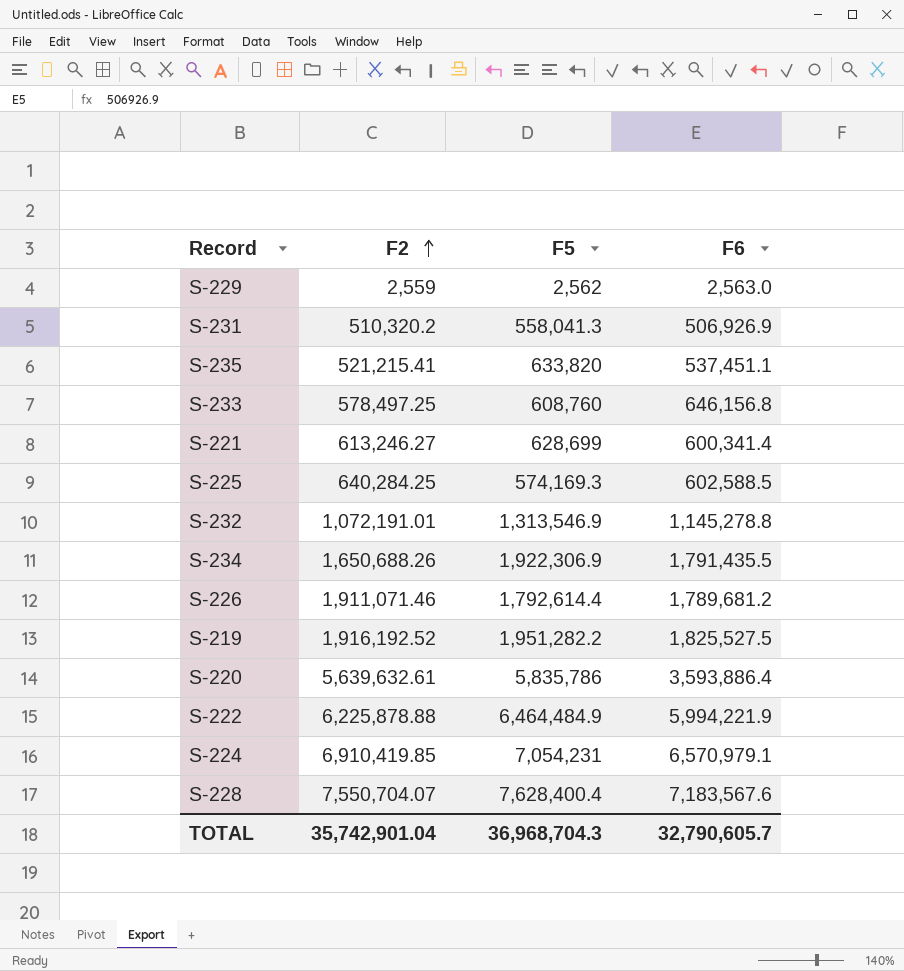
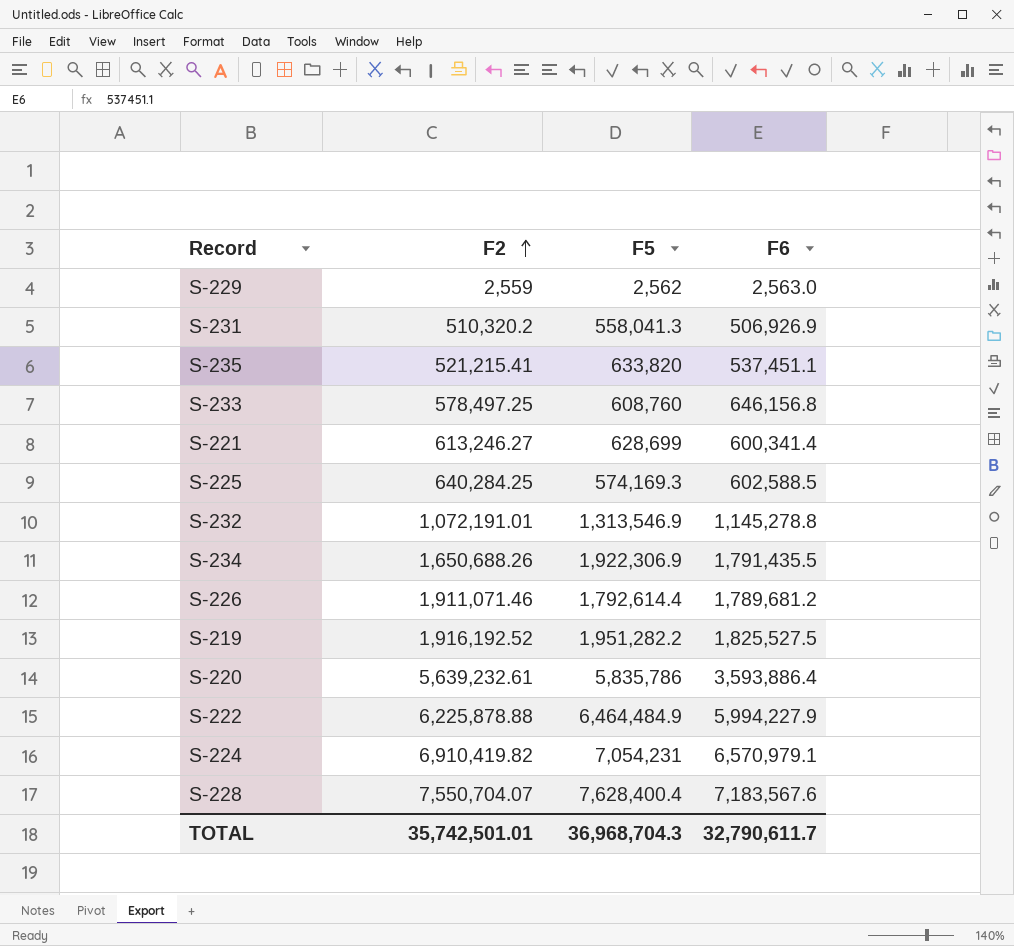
S-220 | F2: 5,639,632.61 -> 5,639,232.61
S-222 | F6: 5,994,221.9 -> 5,994,227.9
S-224 | F2: 6,910,419.85 -> 6,910,419.82
TOTAL | F2: 35,742,901.04 -> 35,742,501.01
TOTAL | F6: 32,790,605.7 -> 32,790,611.7

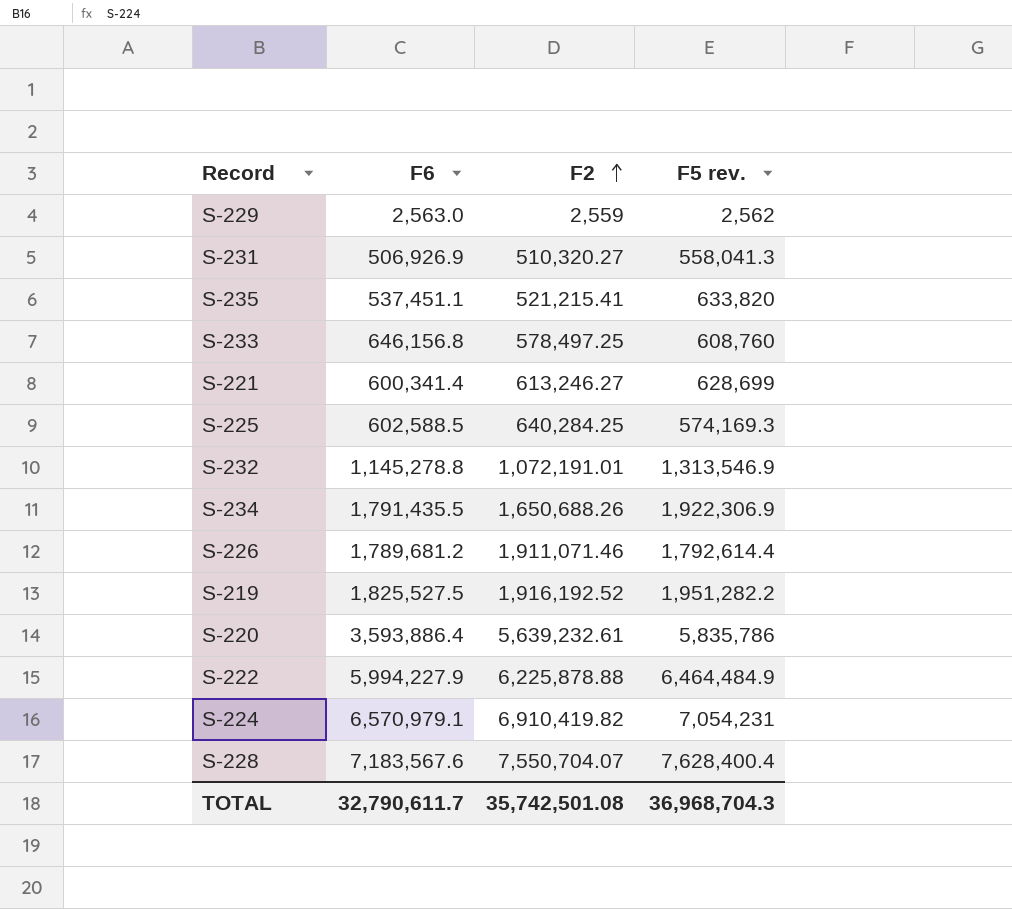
column F6 | position: 4 -> 2
column name: F5 -> F5 rev.
S-231 | F2: 510,320.2 -> 510,320.27
TOTAL | F2: 35,742,501.01 -> 35,742,501.08

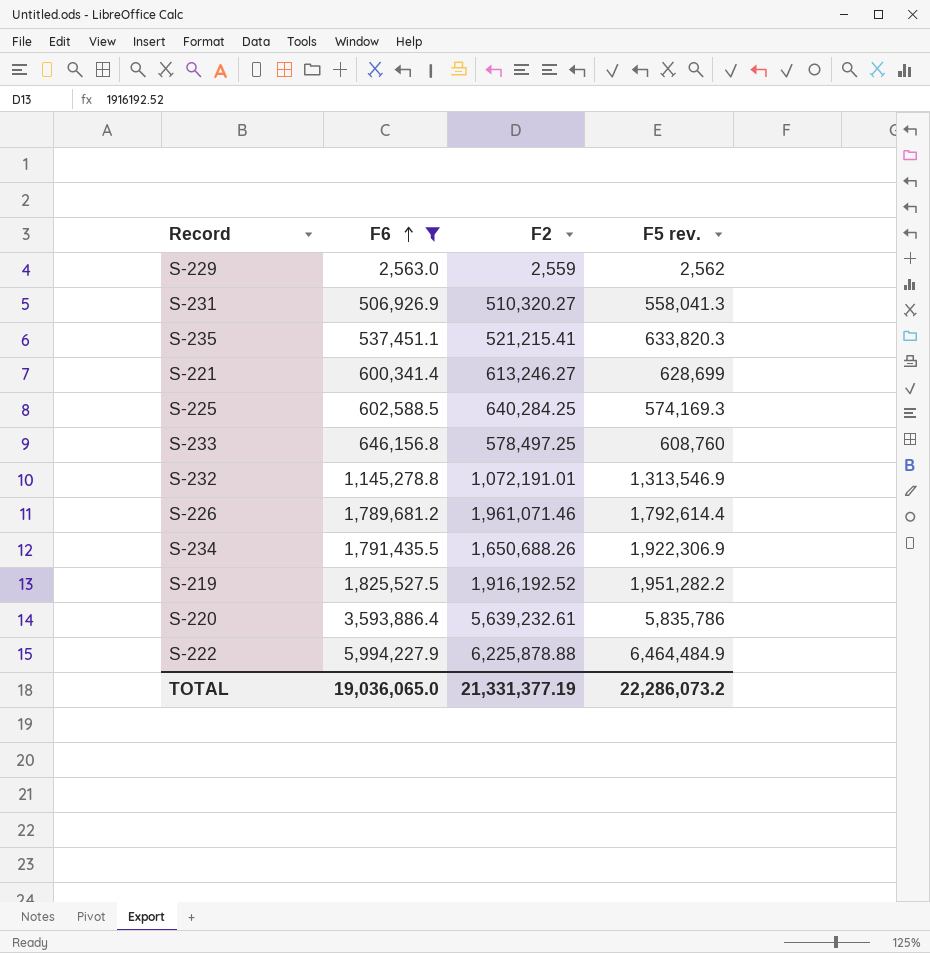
filter: none -> F6 <= 5,994,227.9
row order: F2 ascending -> F6 ascending
S-235 | F5 rev.: 633,820 -> 633,820.3
S-226 | F2: 1,911,071.46 -> 1,961,071.46
TOTAL | F6: 32,790,611.7 -> 19,036,065.0
TOTAL | F2: 35,742,501.08 -> 21,331,377.19
TOTAL | F5 rev.: 36,968,704.3 -> 22,286,073.2

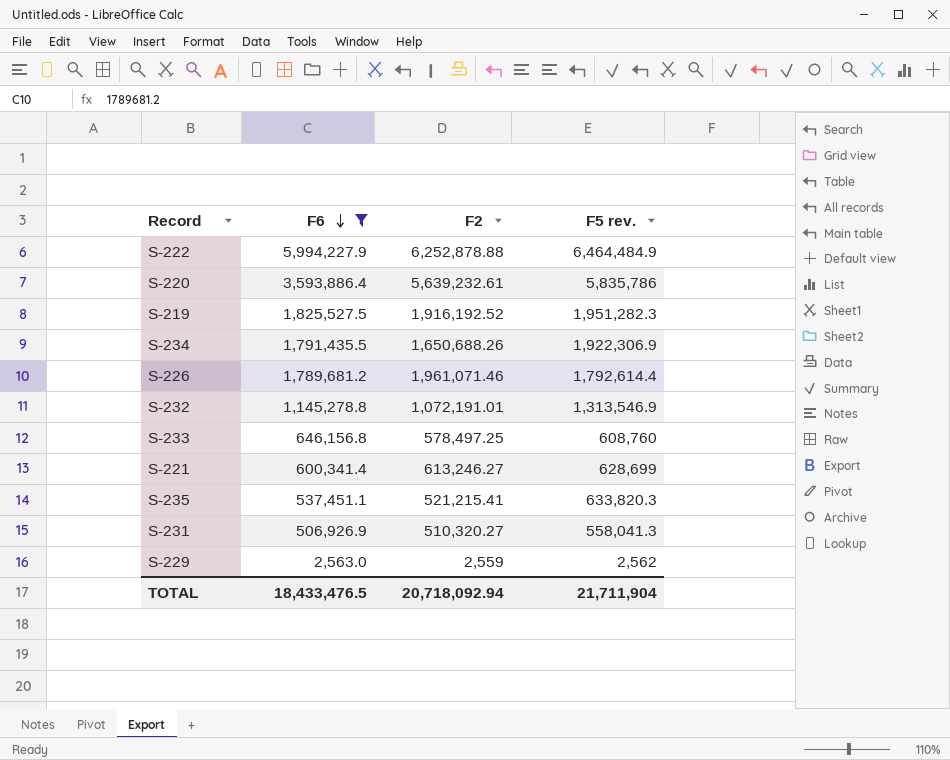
row order: F6 ascending -> F6 descending
row S-225: 602,588.5 | 640,284.25 | 574,169.3 -> none
S-222 | F2: 6,225,878.88 -> 6,252,878.88
S-219 | F5 rev.: 1,951,282.2 -> 1,951,282.3
TOTAL | F6: 19,036,065.0 -> 18,433,476.5
TOTAL | F2: 21,331,377.19 -> 20,718,092.94
TOTAL | F5 rev.: 22,286,073.2 -> 21,711,904

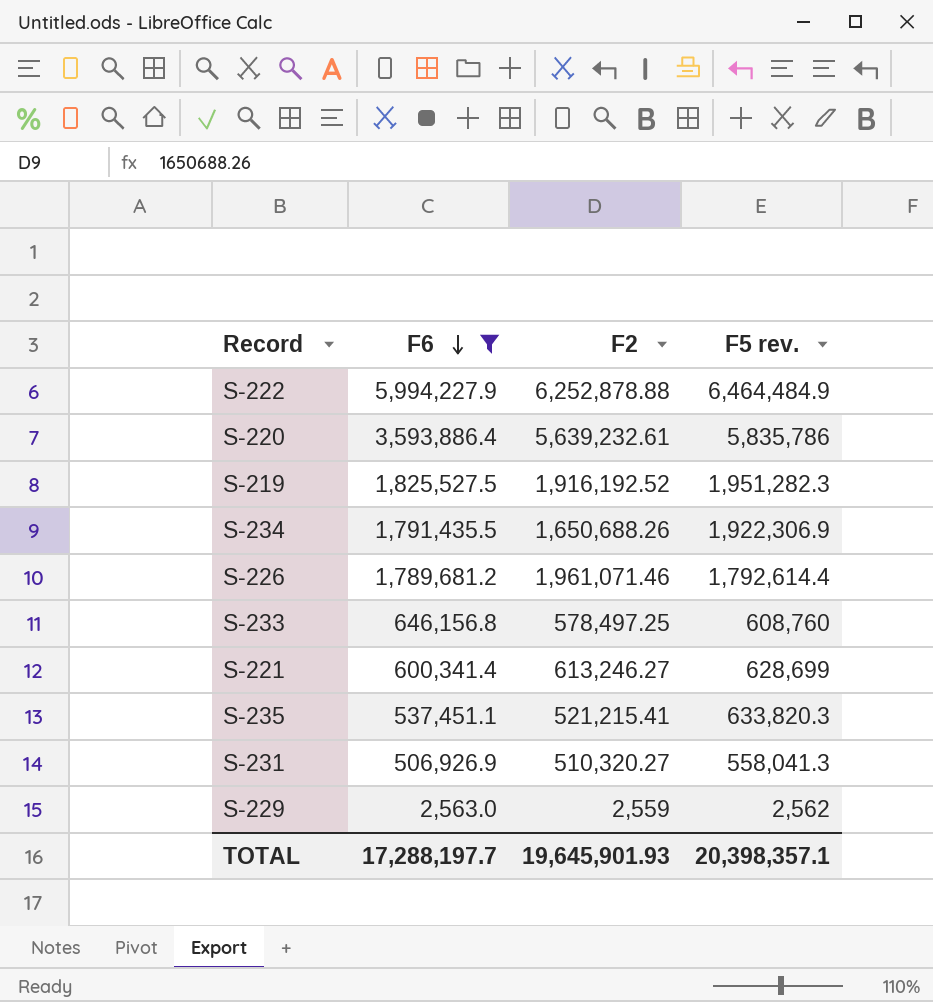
row S-232: 1,145,278.8 | 1,072,191.01 | 1,313,546.9 -> none
TOTAL | F6: 18,433,476.5 -> 17,288,197.7
TOTAL | F2: 20,718,092.94 -> 19,645,901.93
TOTAL | F5 rev.: 21,711,904 -> 20,398,357.1

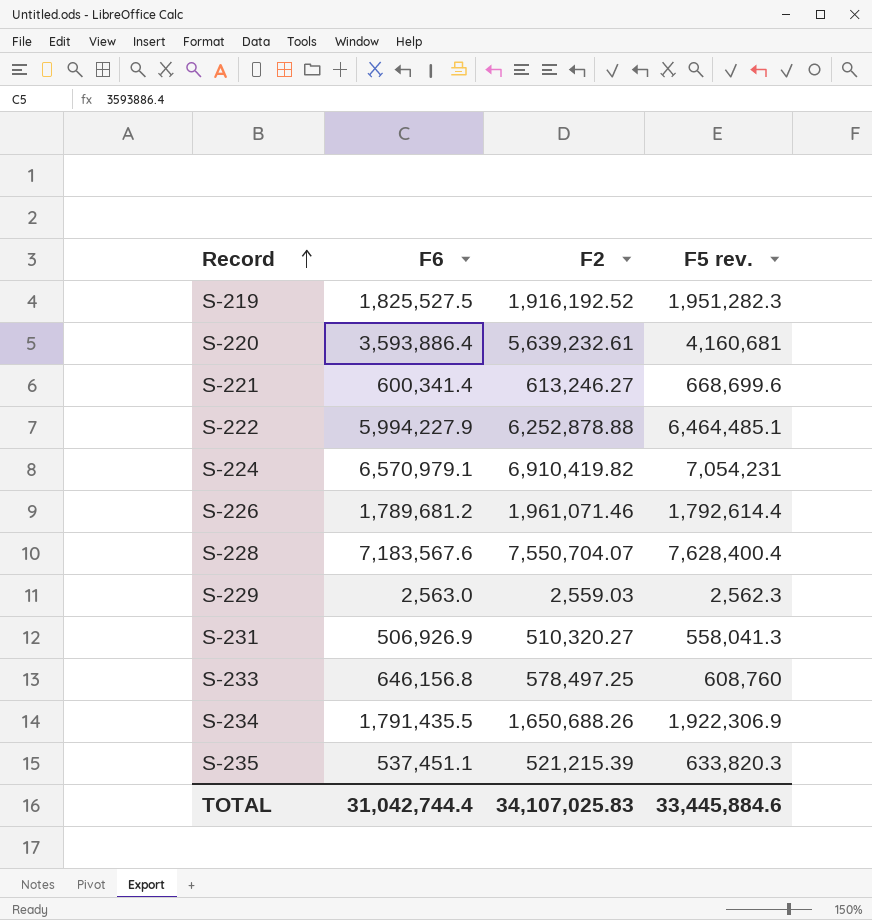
filter: F6 <= 5,994,227.9 -> none
row order: F6 descending -> Record ascending
S-220 | F5 rev.: 5,835,786 -> 4,160,681
S-221 | F5 rev.: 628,699 -> 668,699.6
S-222 | F5 rev.: 6,464,484.9 -> 6,464,485.1
S-229 | F2: 2,559 -> 2,559.03
S-229 | F5 rev.: 2,562 -> 2,562.3
S-235 | F2: 521,215.41 -> 521,215.39
TOTAL | F6: 17,288,197.7 -> 31,042,744.4
TOTAL | F2: 19,645,901.93 -> 34,107,025.83
TOTAL | F5 rev.: 20,398,357.1 -> 33,445,884.6

